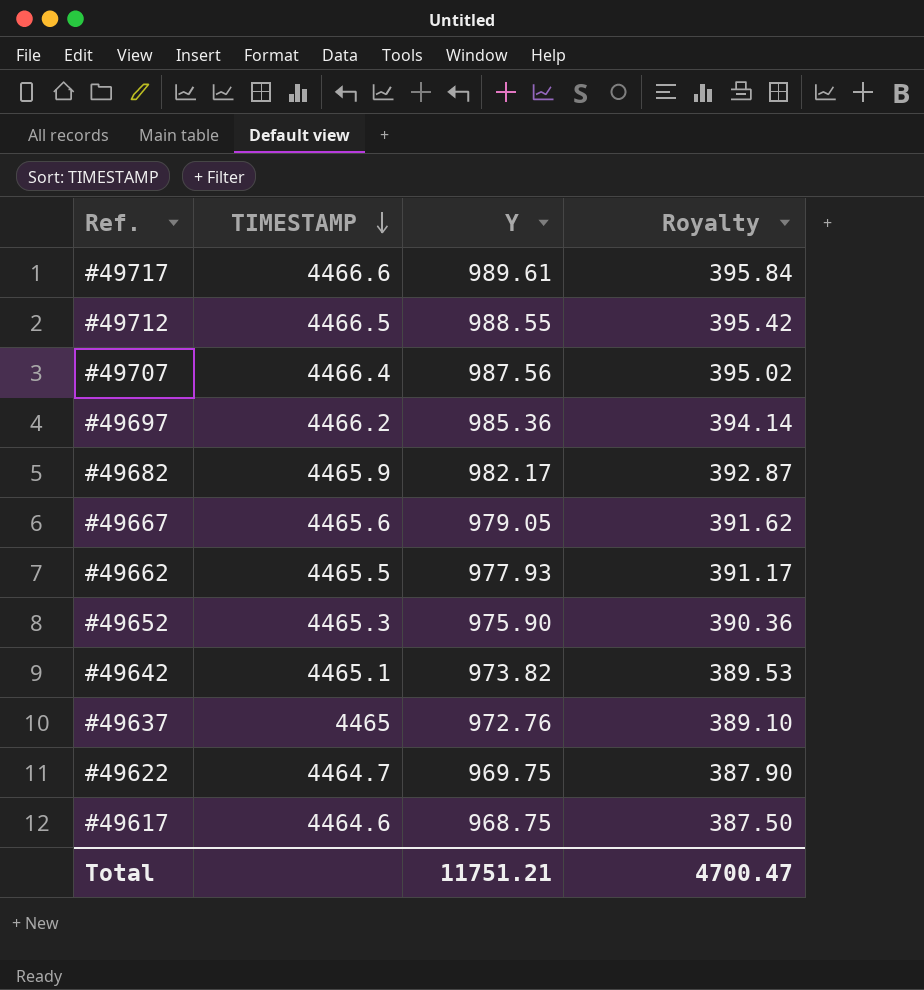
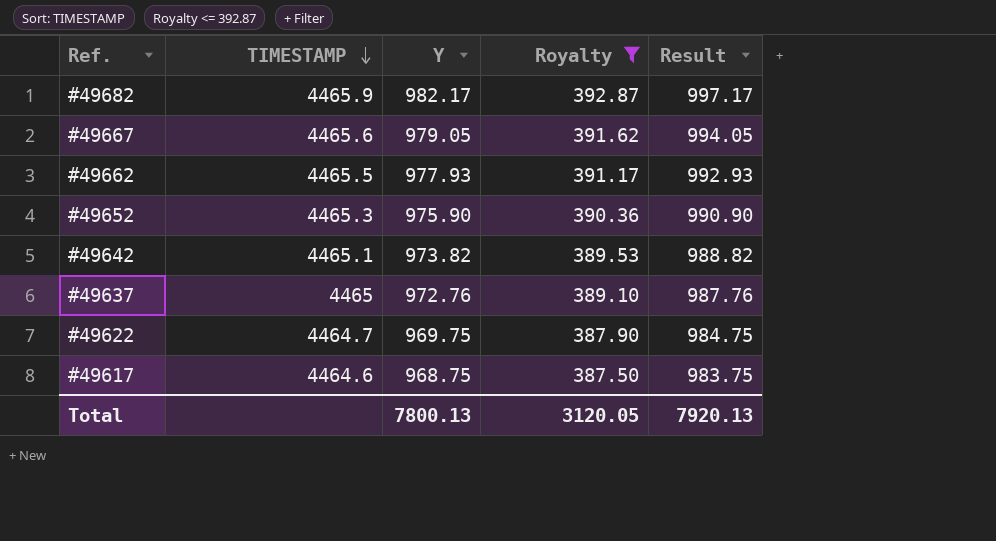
filter: none -> Royalty <= 392.87
column Result | formula: none -> [Y] + 15
Total | Y: 11751.21 -> 7800.13
Total | Royalty: 4700.47 -> 3120.05

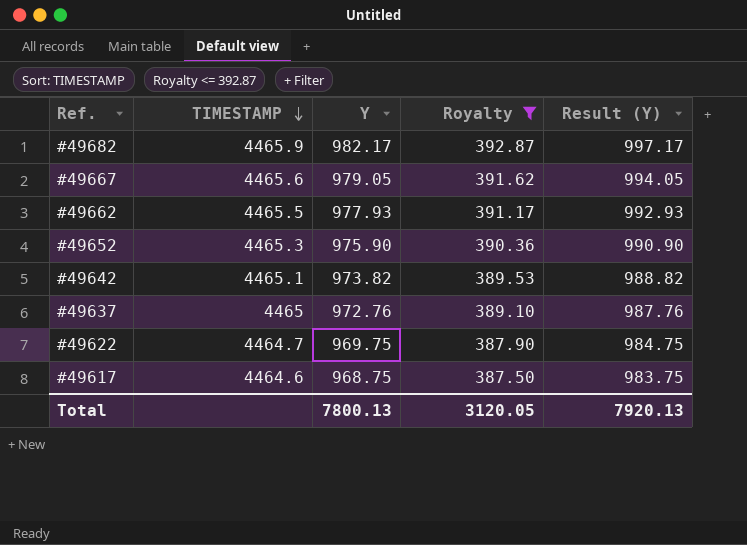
column name: Result -> Result (Y)

